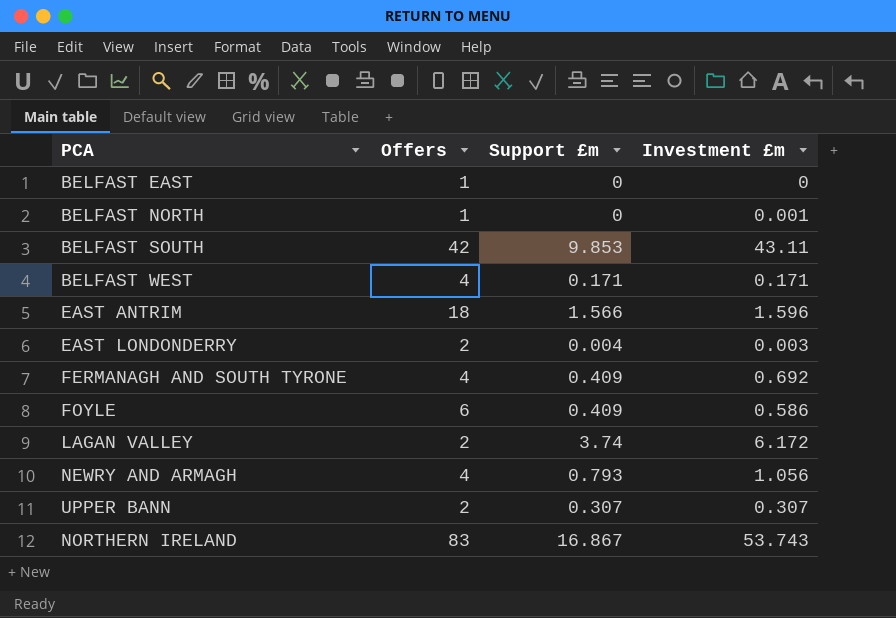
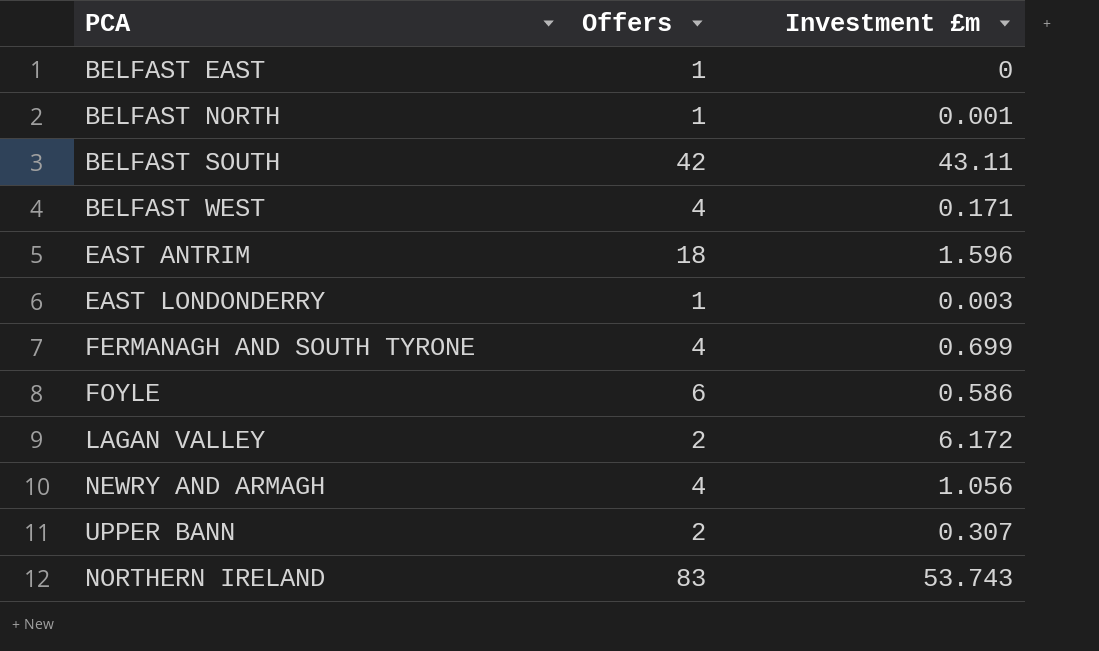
column Support £m | position: 3 -> none
EAST LONDONDERRY | Offers: 2 -> 1
FERMANAGH AND SOUTH TYRONE | Investment £m: 0.692 -> 0.699

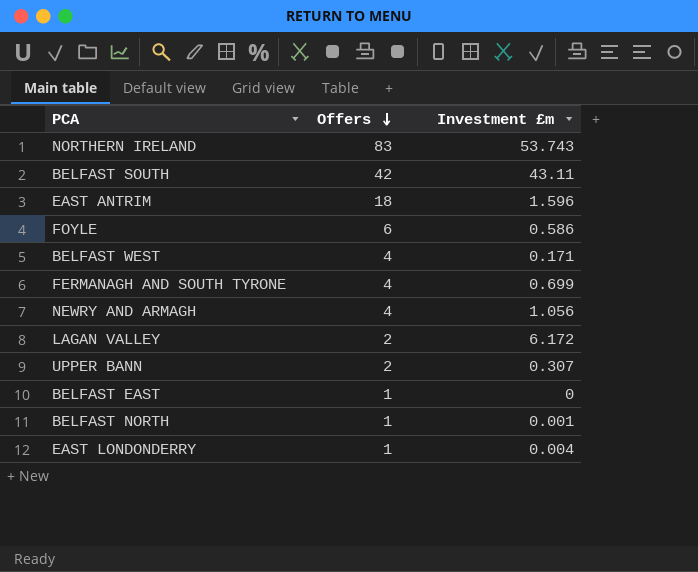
row order: none -> Offers descending
EAST LONDONDERRY | Investment £m: 0.003 -> 0.004

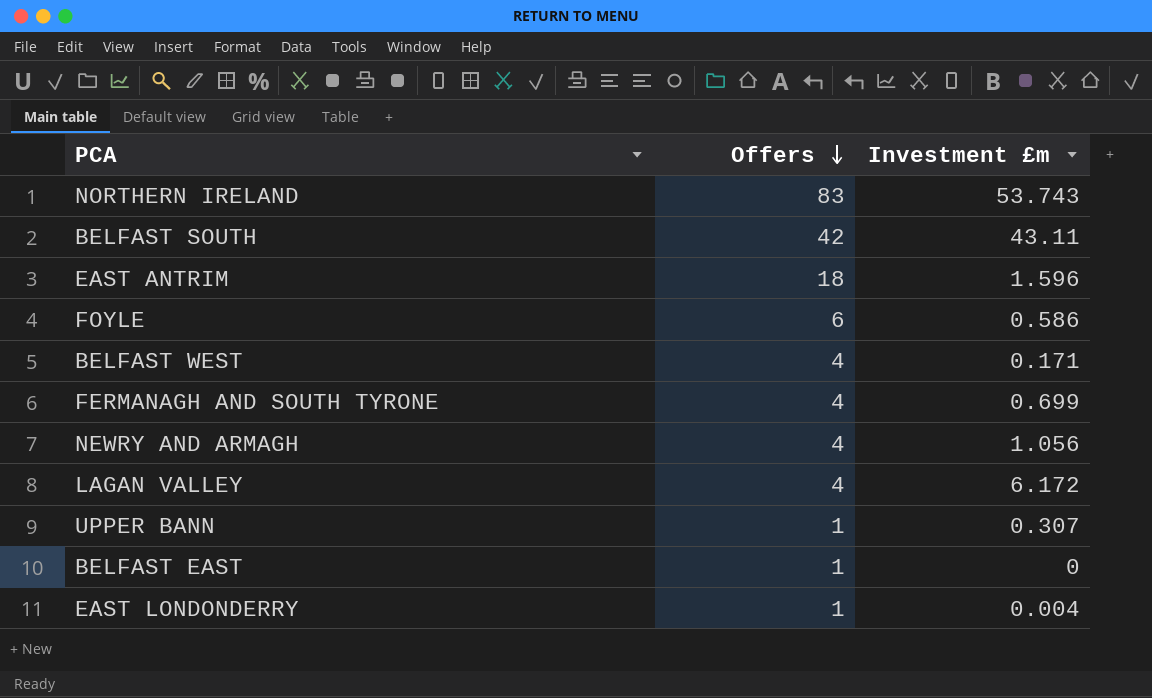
row BELFAST NORTH: 1 | 0.001 -> none
LAGAN VALLEY | Offers: 2 -> 4
UPPER BANN | Offers: 2 -> 1

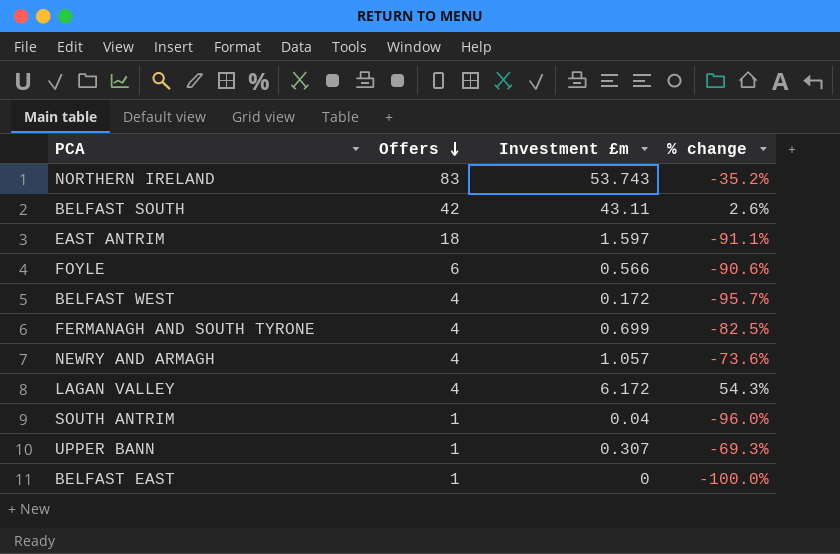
column % change | formula: none -> ([Investment £m] - [Offers]) / [Offers]
row EAST LONDONDERRY: 1 | 0.004 -> none
EAST ANTRIM | Investment £m: 1.596 -> 1.597
FOYLE | Investment £m: 0.586 -> 0.566
BELFAST WEST | Investment £m: 0.171 -> 0.172
NEWRY AND ARMAGH | Investment £m: 1.056 -> 1.057
row SOUTH ANTRIM: none -> 1 | 0.04 | -96.0%

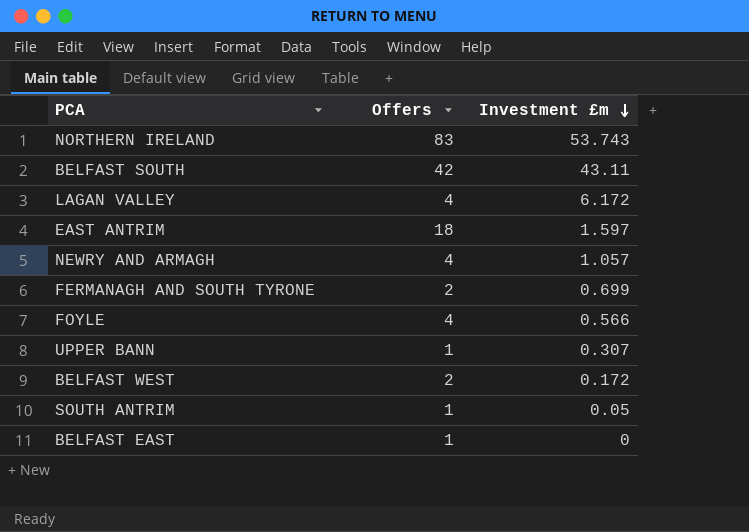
row order: Offers descending -> Investment £m descending
column % change | formula: ([Investment £m] - [Offers]) / [Offers] -> none
FERMANAGH AND SOUTH TYRONE | Offers: 4 -> 2
FOYLE | Offers: 6 -> 4
BELFAST WEST | Offers: 4 -> 2
SOUTH ANTRIM | Investment £m: 0.04 -> 0.05

